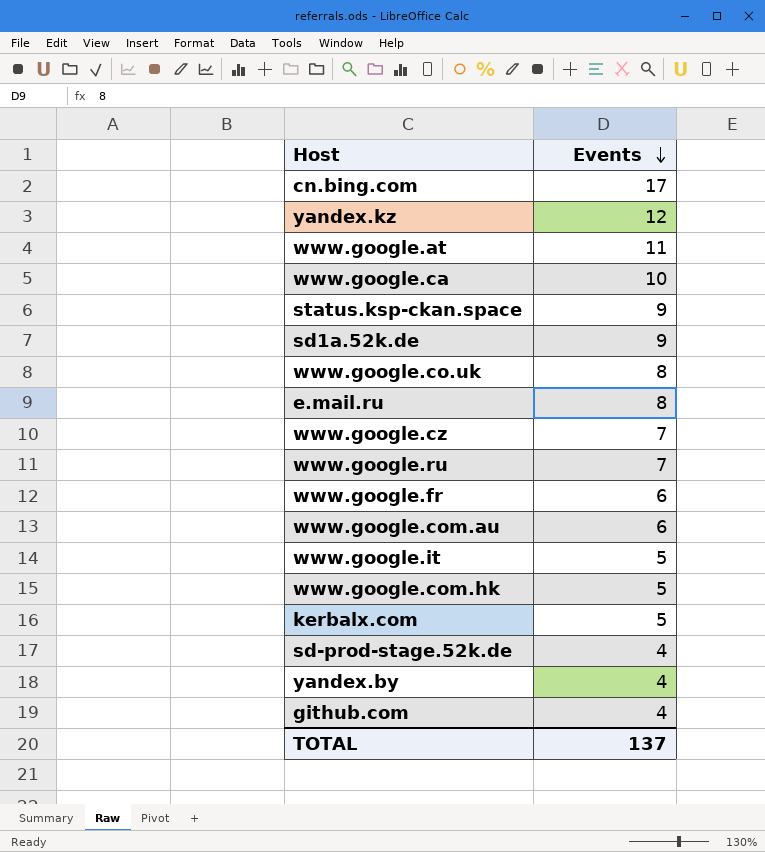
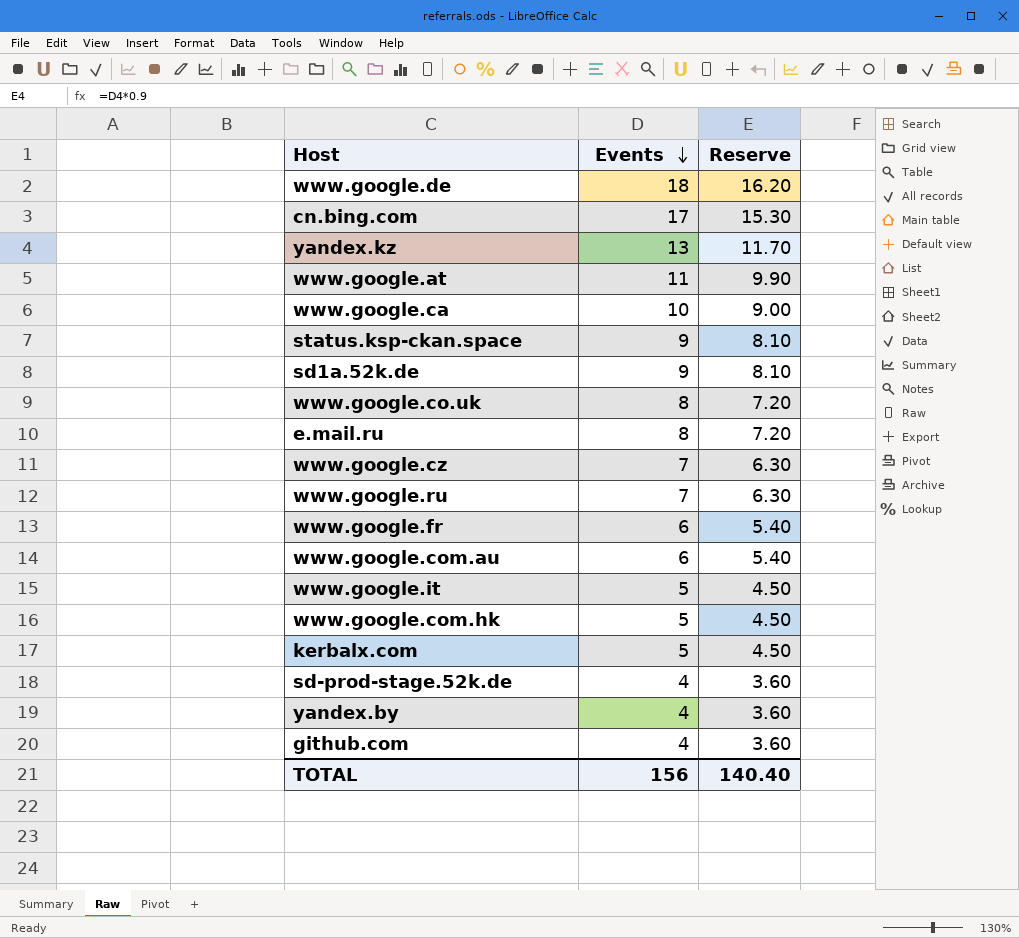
column Reserve | formula: none -> [Events] * 0.9
row www.google.de: none -> 18 | 16.20
yandex.kz | Events: 12 -> 13
TOTAL | Events: 137 -> 156

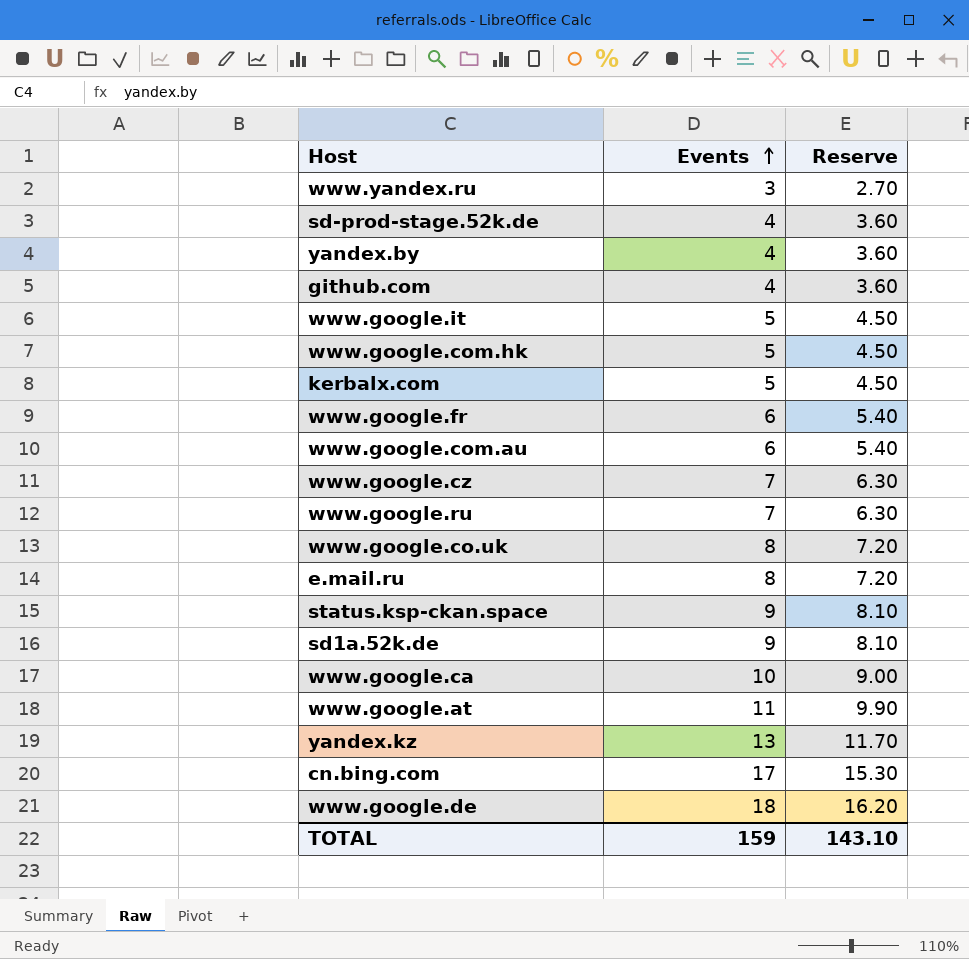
row order: Events descending -> Events ascending
row www.yandex.ru: none -> 3 | 2.70
TOTAL | Events: 156 -> 159
TOTAL | Reserve: 140.40 -> 143.10

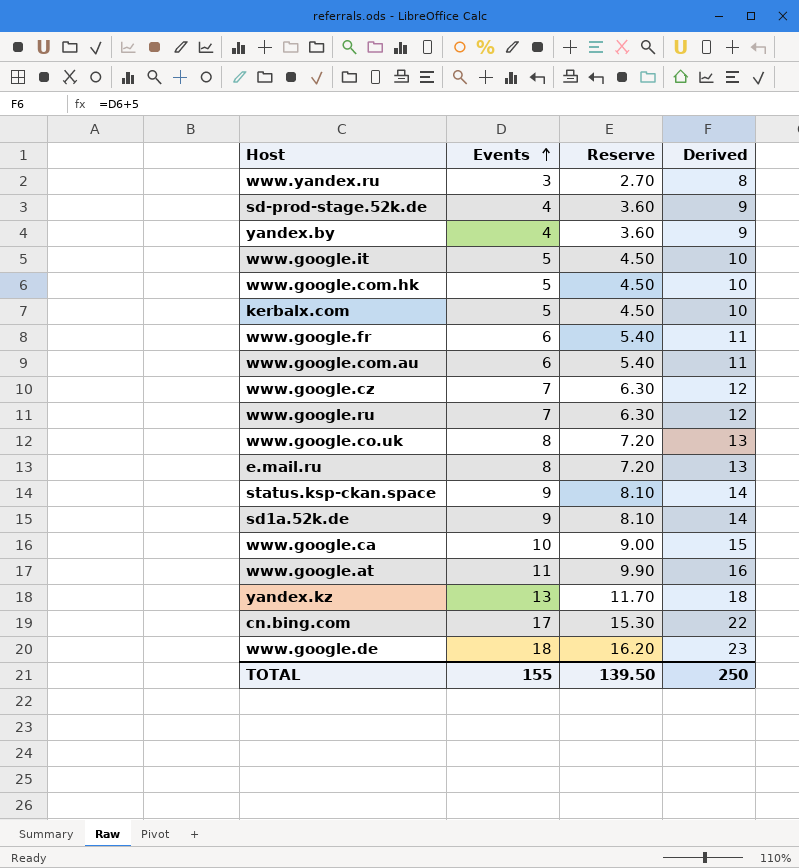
column Derived | formula: none -> [Events] + 5
row github.com: 4 | 3.60 -> none
TOTAL | Events: 159 -> 155
TOTAL | Reserve: 143.10 -> 139.50

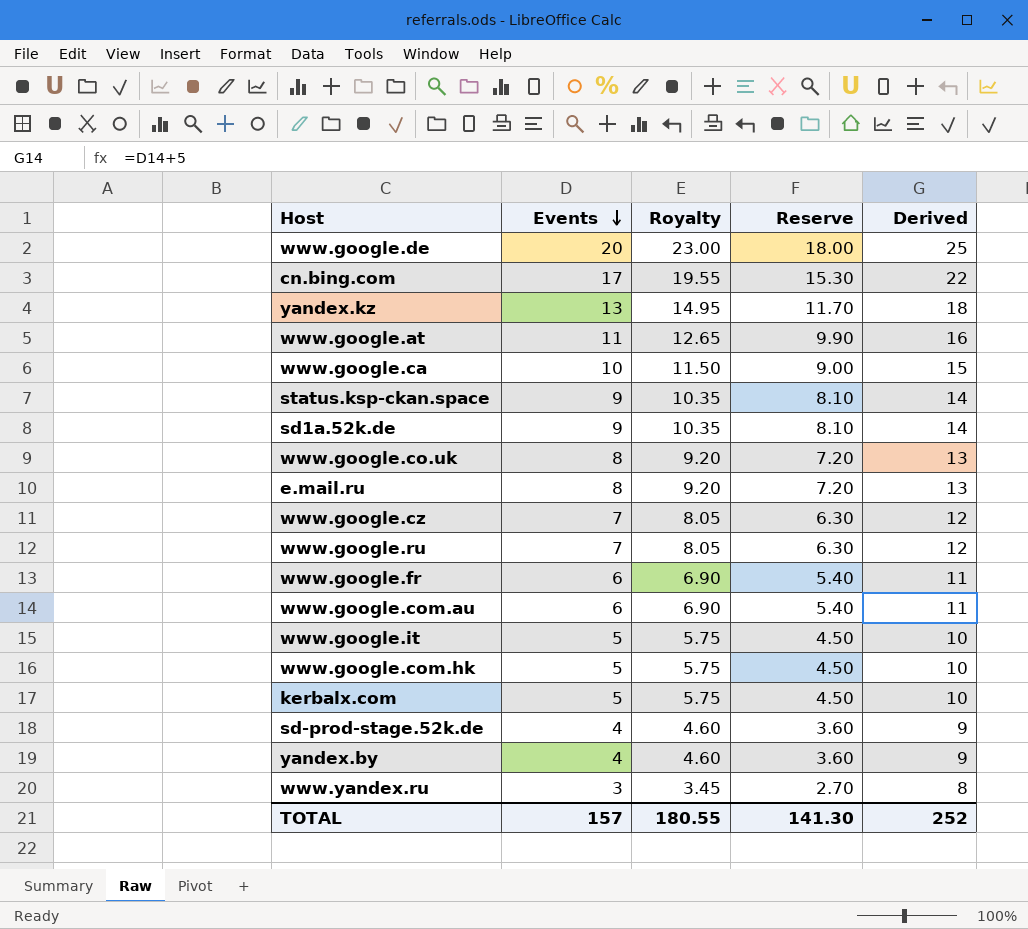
row order: Events ascending -> Events descending
column Royalty | formula: none -> [Events] * 1.15
www.google.de | Events: 18 -> 20
www.google.de | Reserve: 16.20 -> 18.00
www.google.de | Derived: 23 -> 25
TOTAL | Events: 155 -> 157
TOTAL | Reserve: 139.50 -> 141.30
TOTAL | Derived: 250 -> 252

